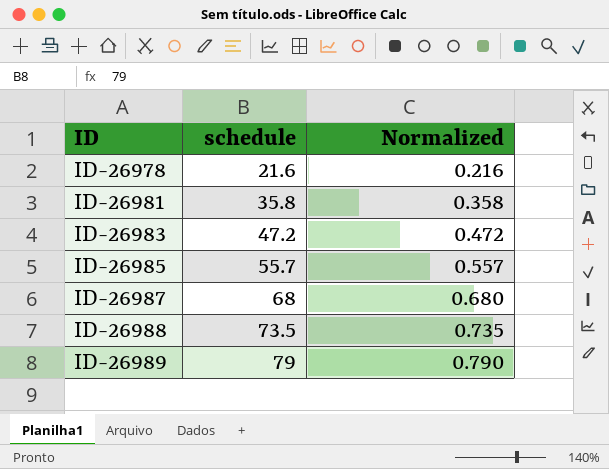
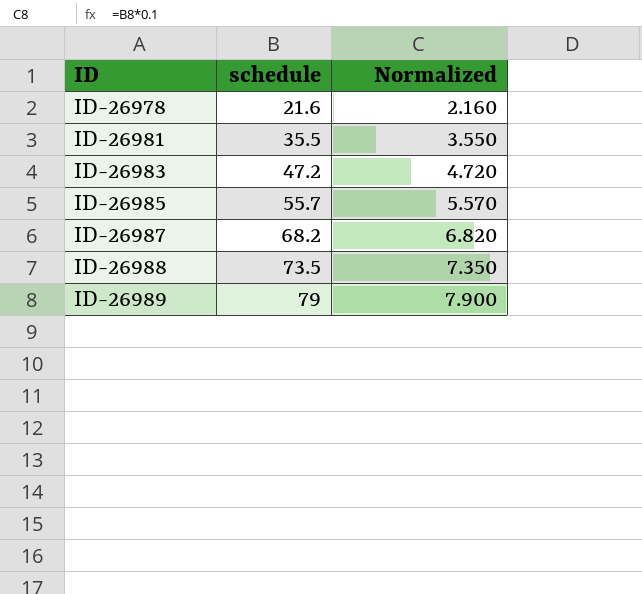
column Normalized | formula: [schedule] * 0.01 -> [schedule] * 0.1
ID-26981 | schedule: 35.8 -> 35.5
ID-26987 | schedule: 68 -> 68.2

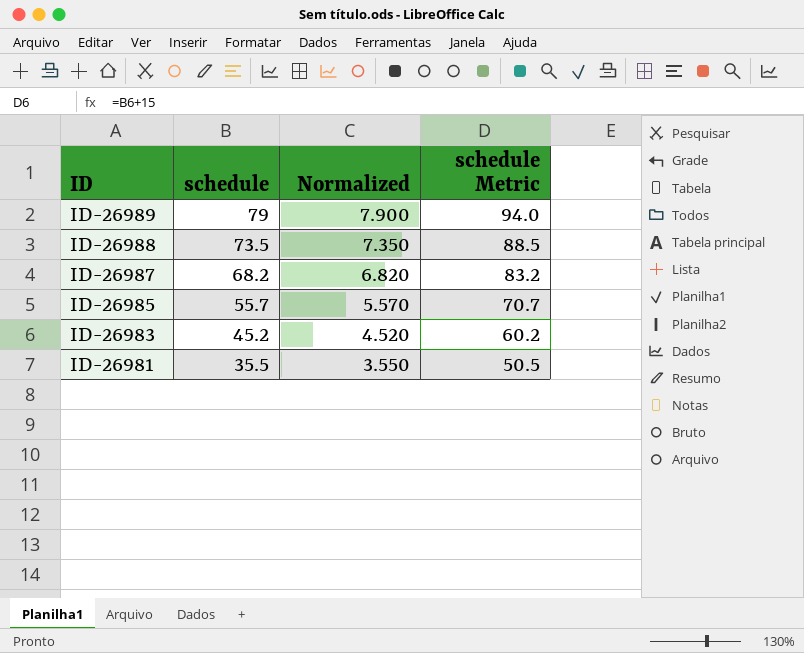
row order: ID ascending -> ID descending
column schedule Metric | formula: none -> [schedule] + 15
row ID-26978: 21.6 | 2.160 -> none
ID-26983 | schedule: 47.2 -> 45.2
ID-26983 | Normalized: 4.720 -> 4.520

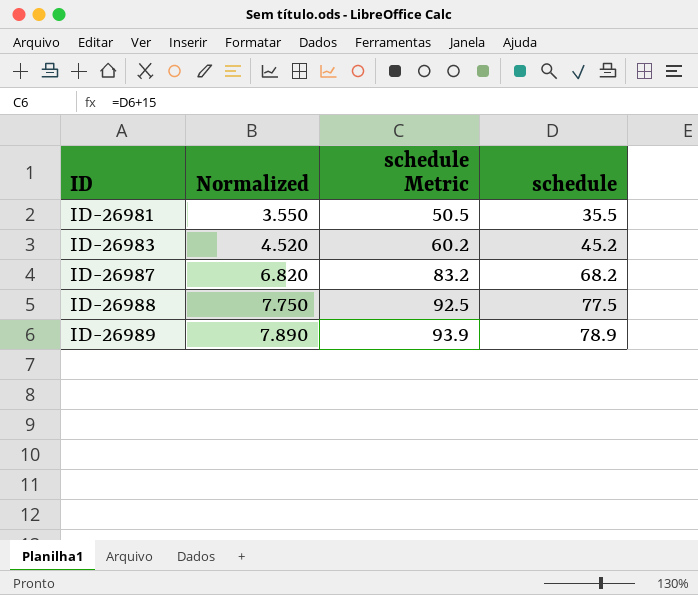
row order: ID descending -> ID ascending
column schedule | position: 2 -> 4
row ID-26985: 55.7 | 5.570 | 70.7 -> none
ID-26988 | Normalized: 7.350 -> 7.750
ID-26988 | schedule Metric: 88.5 -> 92.5
ID-26988 | schedule: 73.5 -> 77.5
ID-26989 | Normalized: 7.900 -> 7.890
ID-26989 | schedule Metric: 94.0 -> 93.9
ID-26989 | schedule: 79 -> 78.9

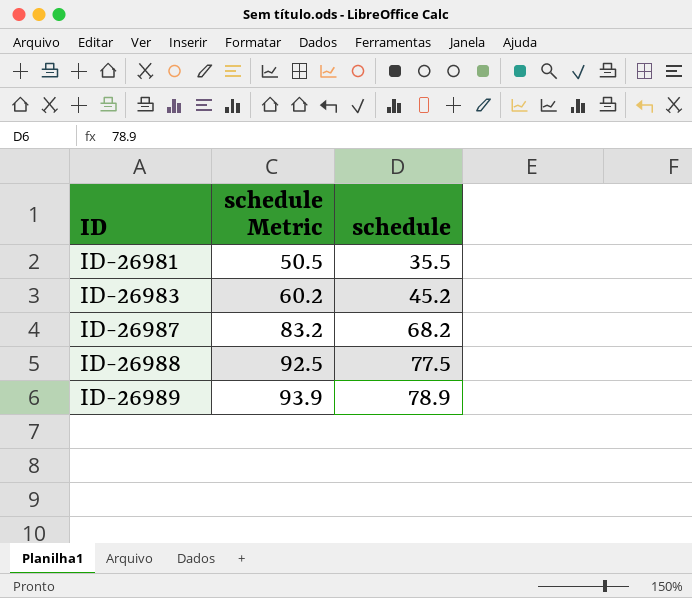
column Normalized | formula: [schedule] * 0.1 -> none

